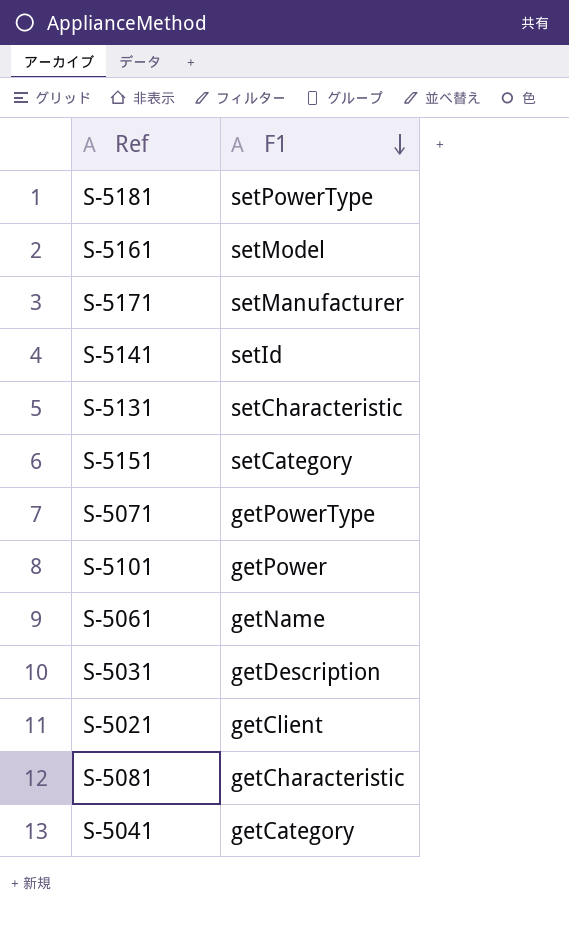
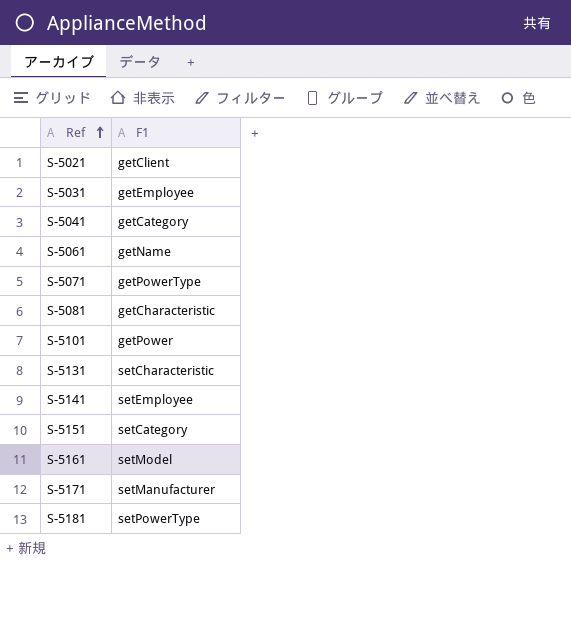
row order: F1 descending -> Ref ascending
S-5031 | F1: getDescription -> getEmployee
S-5141 | F1: setId -> setEmployee

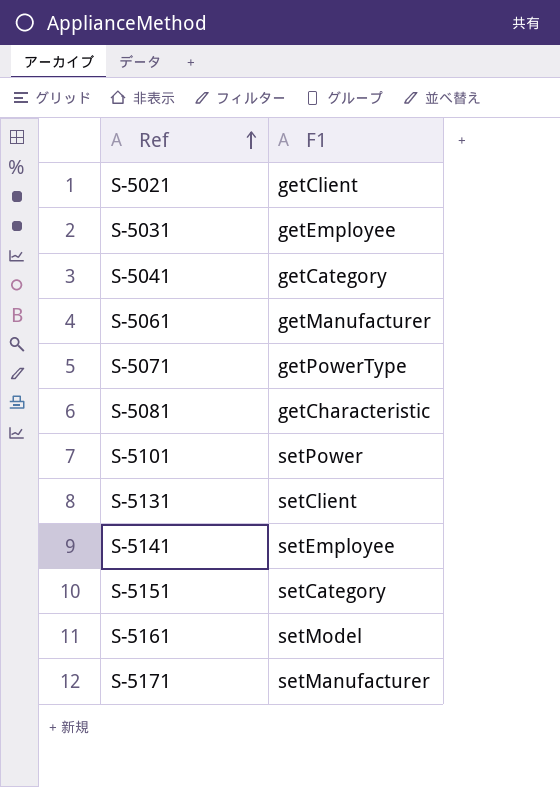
row S-5181: setPowerType -> none
S-5061 | F1: getName -> getManufacturer
S-5101 | F1: getPower -> setPower
S-5131 | F1: setCharacteristic -> setClient

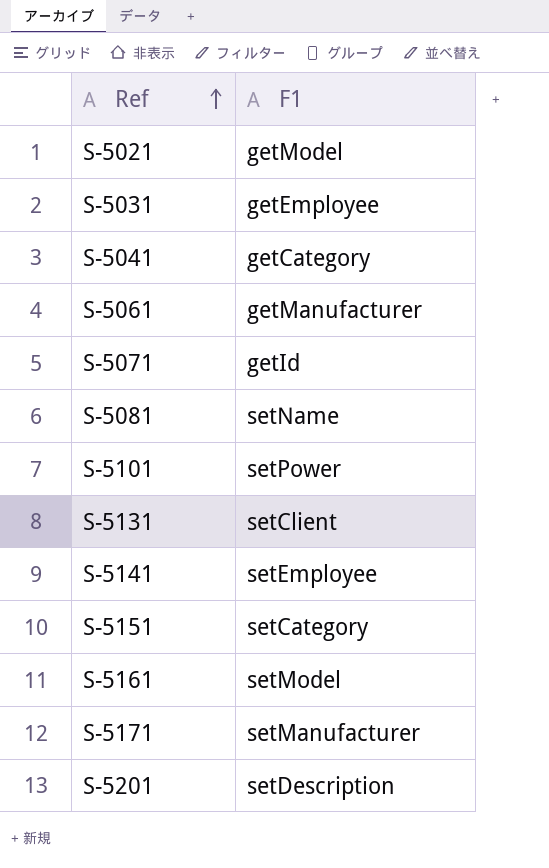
S-5021 | F1: getClient -> getModel
S-5071 | F1: getPowerType -> getId
S-5081 | F1: getCharacteristic -> setName
row S-5201: none -> setDescription

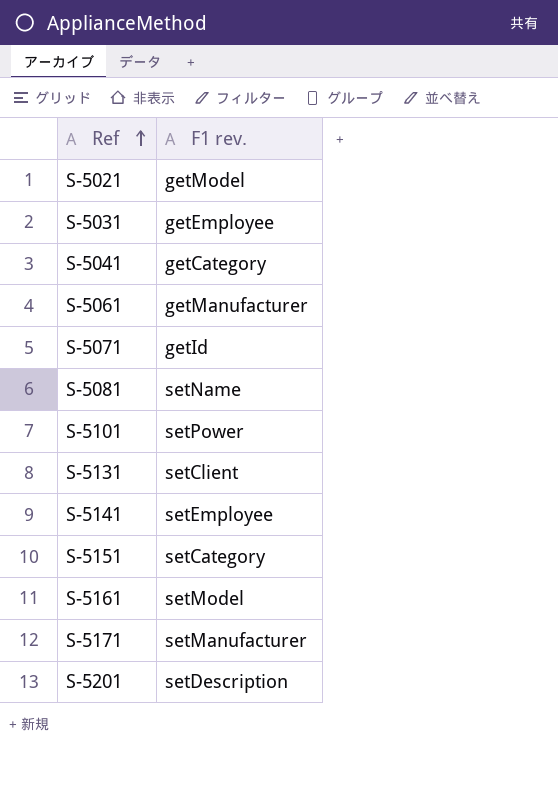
column name: F1 -> F1 rev.

